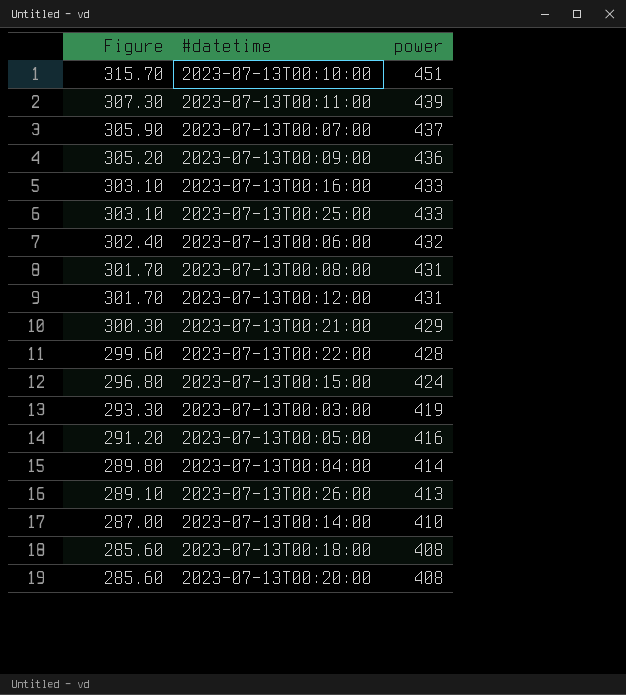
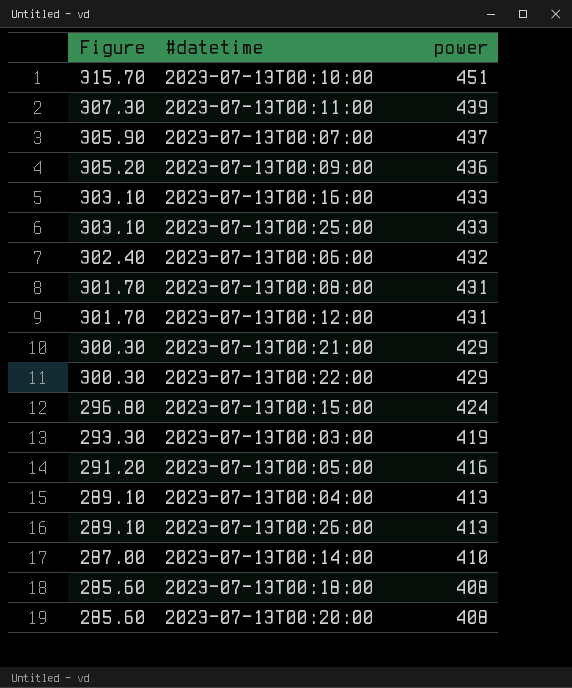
2023-07-13T00:22:00 | Figure: 299.60 -> 300.30
2023-07-13T00:22:00 | power: 428 -> 429
2023-07-13T00:04:00 | Figure: 289.80 -> 289.10
2023-07-13T00:04:00 | power: 414 -> 413

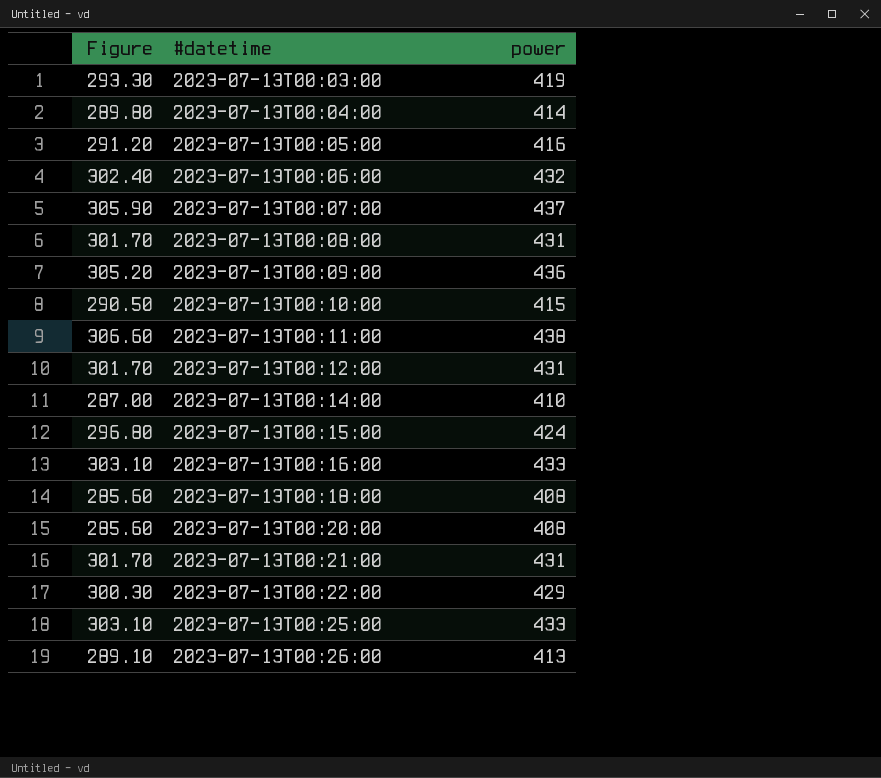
row order: Figure descending -> #datetime ascending
2023-07-13T00:04:00 | Figure: 289.10 -> 289.80
2023-07-13T00:04:00 | power: 413 -> 414
2023-07-13T00:10:00 | Figure: 315.70 -> 290.50
2023-07-13T00:10:00 | power: 451 -> 415
2023-07-13T00:11:00 | Figure: 307.30 -> 306.60
2023-07-13T00:11:00 | power: 439 -> 438
2023-07-13T00:21:00 | Figure: 300.30 -> 301.70
2023-07-13T00:21:00 | power: 429 -> 431

